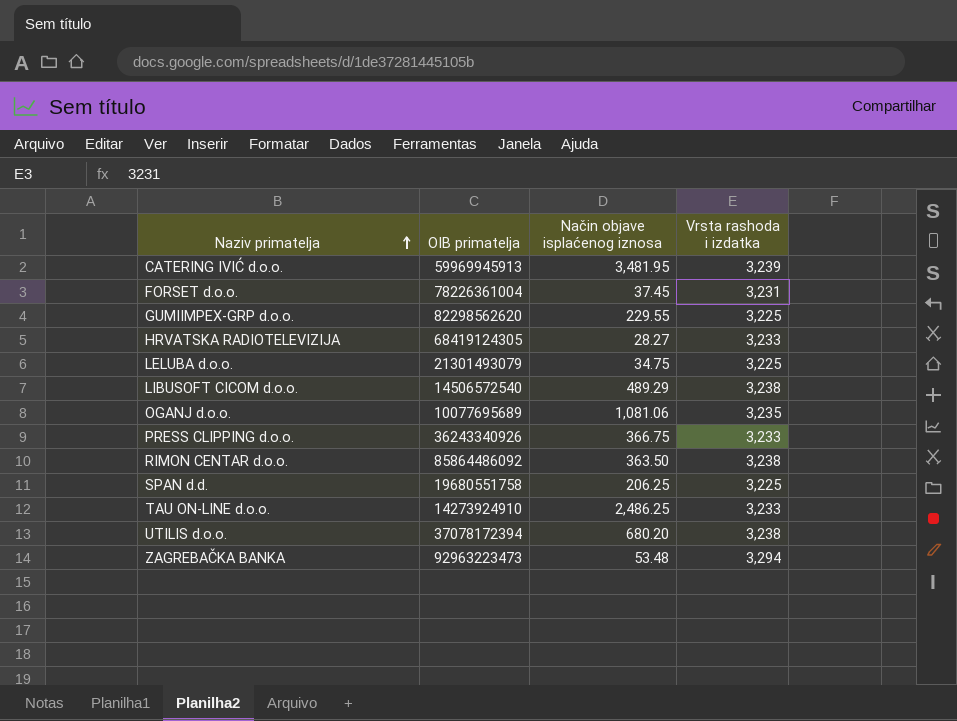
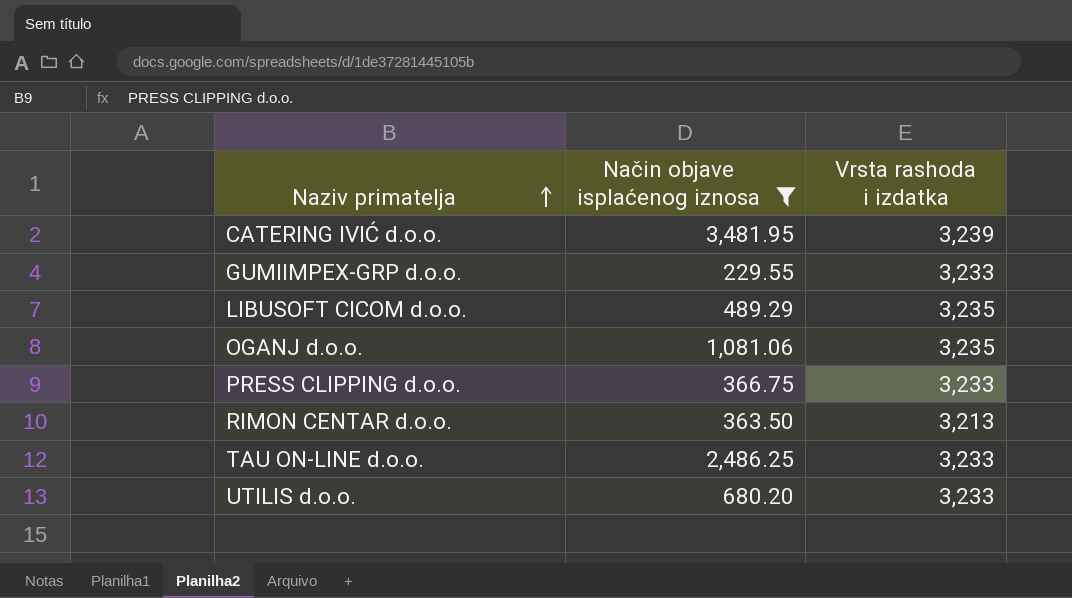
filter: none -> Način objave isplaćenog iznosa >= 229.55
column OIB primatelja | position: 2 -> none
GUMIIMPEX-GRP d.o.o. | Vrsta rashoda i izdatka: 3,225 -> 3,233
LIBUSOFT CICOM d.o.o. | Vrsta rashoda i izdatka: 3,238 -> 3,235
RIMON CENTAR d.o.o. | Vrsta rashoda i izdatka: 3,238 -> 3,213
UTILIS d.o.o. | Vrsta rashoda i izdatka: 3,238 -> 3,233

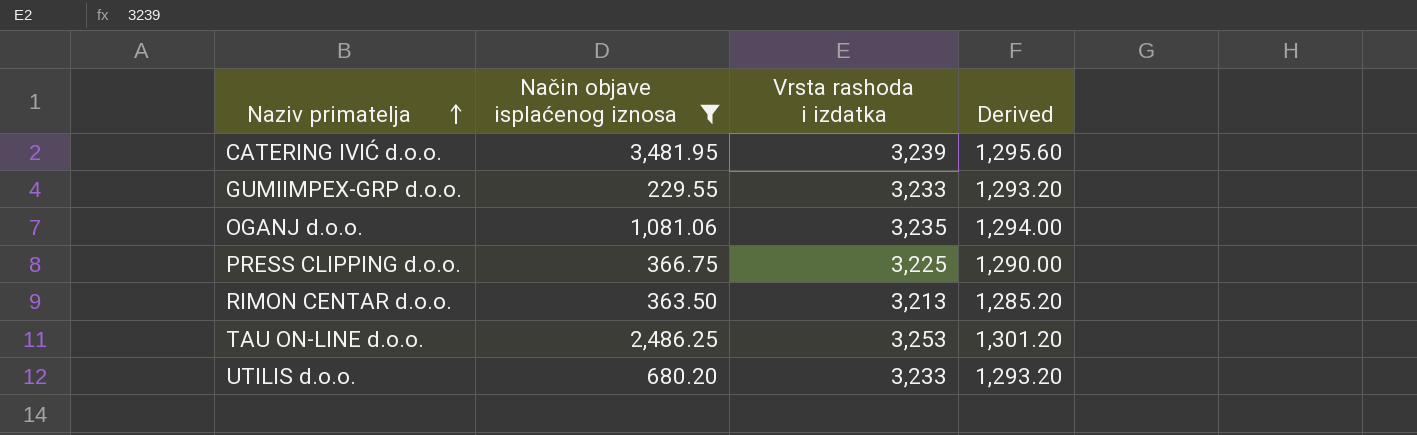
column Derived | formula: none -> [Vrsta rashoda i izdatka] * 0.4
row LIBUSOFT CICOM d.o.o.: 489.29 | 3,235 -> none
PRESS CLIPPING d.o.o. | Vrsta rashoda i izdatka: 3,233 -> 3,225
TAU ON-LINE d.o.o. | Vrsta rashoda i izdatka: 3,233 -> 3,253

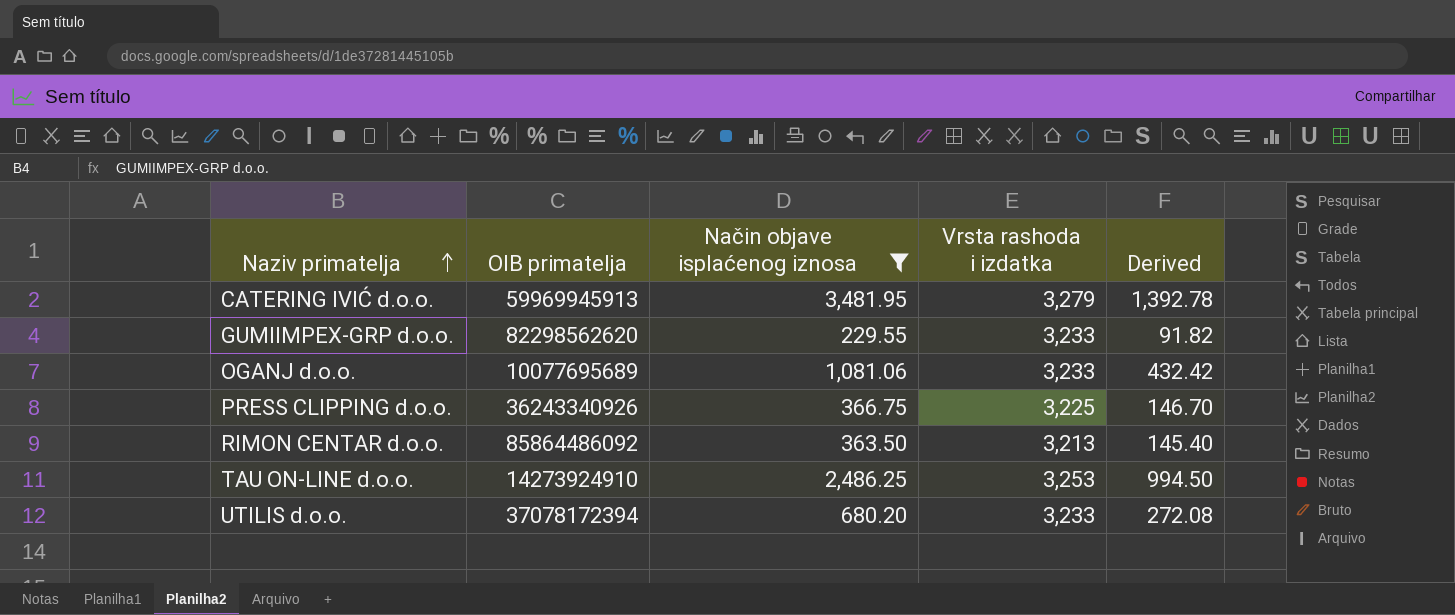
column OIB primatelja | position: none -> 2
column Derived | formula: [Vrsta rashoda i izdatka] * 0.4 -> [Način objave isplaćenog iznosa] * 0.4
CATERING IVIĆ d.o.o. | Vrsta rashoda i izdatka: 3,239 -> 3,279
OGANJ d.o.o. | Vrsta rashoda i izdatka: 3,235 -> 3,233

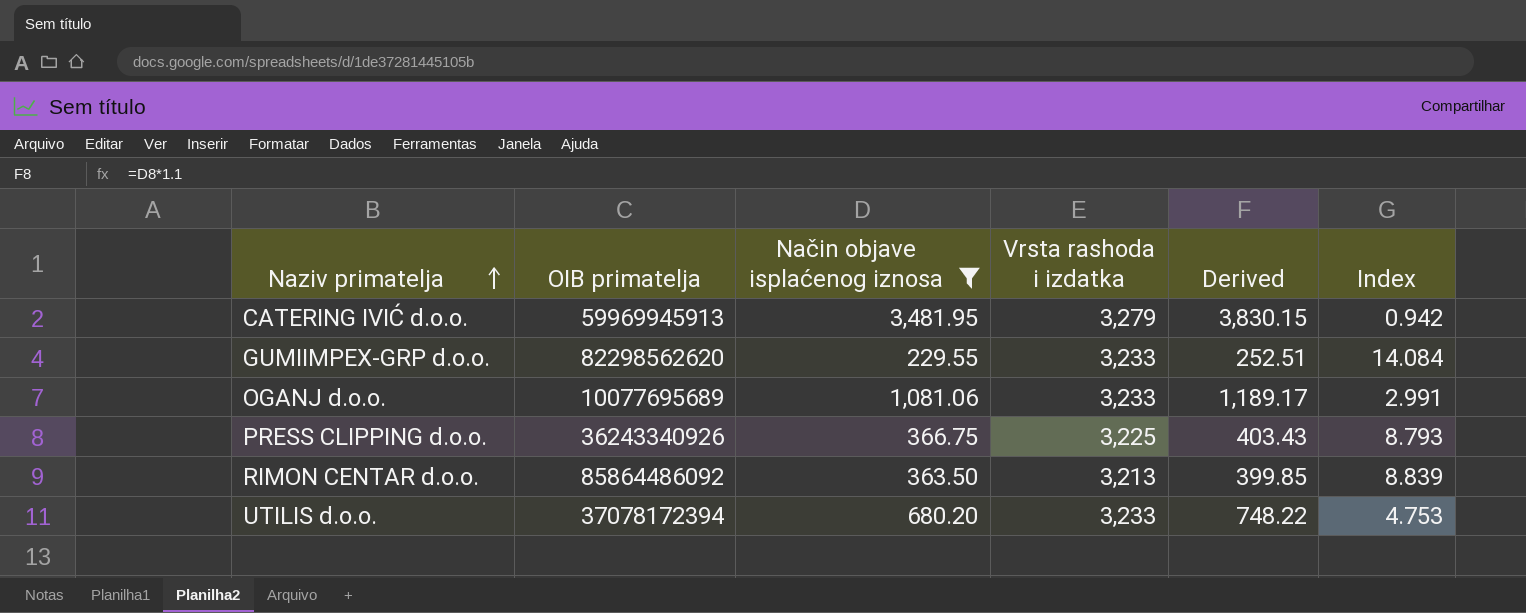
column Derived | formula: [Način objave isplaćenog iznosa] * 0.4 -> [Način objave isplaćenog iznosa] * 1.1
column Index | formula: none -> [Vrsta rashoda i izdatka] / [Način objave isplaćenog iznosa]
row TAU ON-LINE d.o.o.: 14273924910 | 2,486.25 | 3,253 | 994.50 -> none

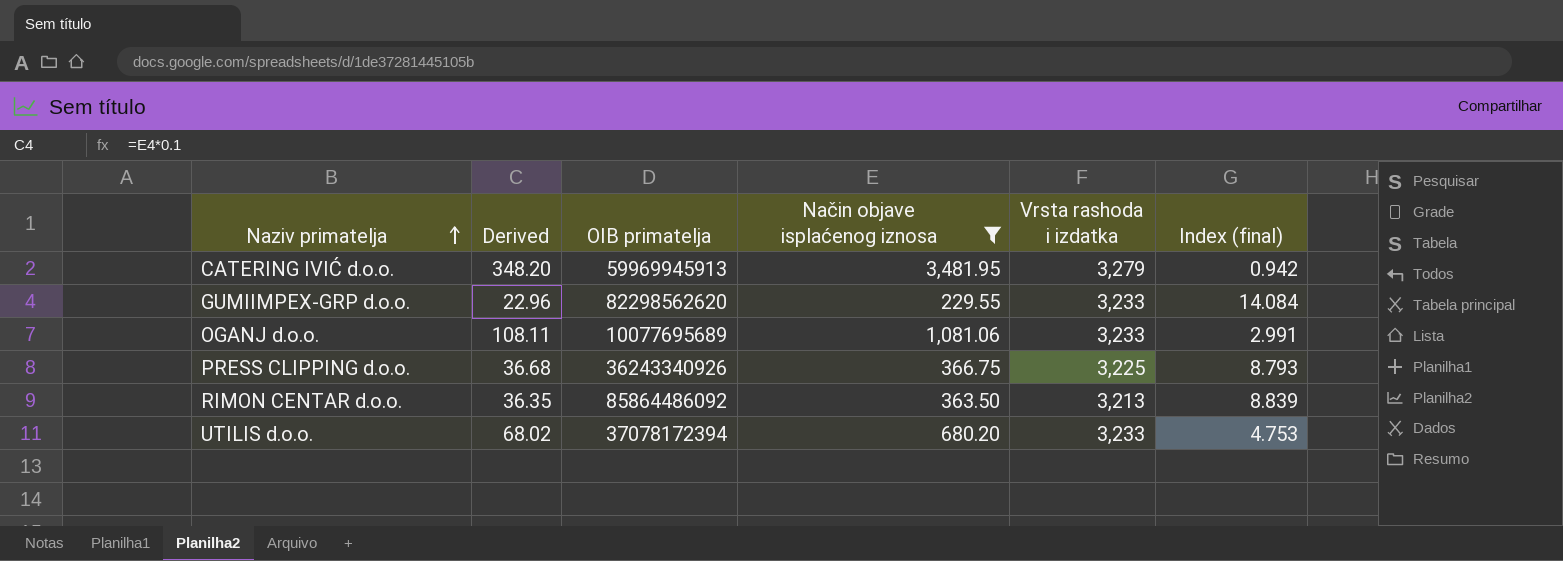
column Derived | formula: [Način objave isplaćenog iznosa] * 1.1 -> [Način objave isplaćenog iznosa] * 0.1
column Derived | position: 5 -> 2
column name: Index -> Index (final)

